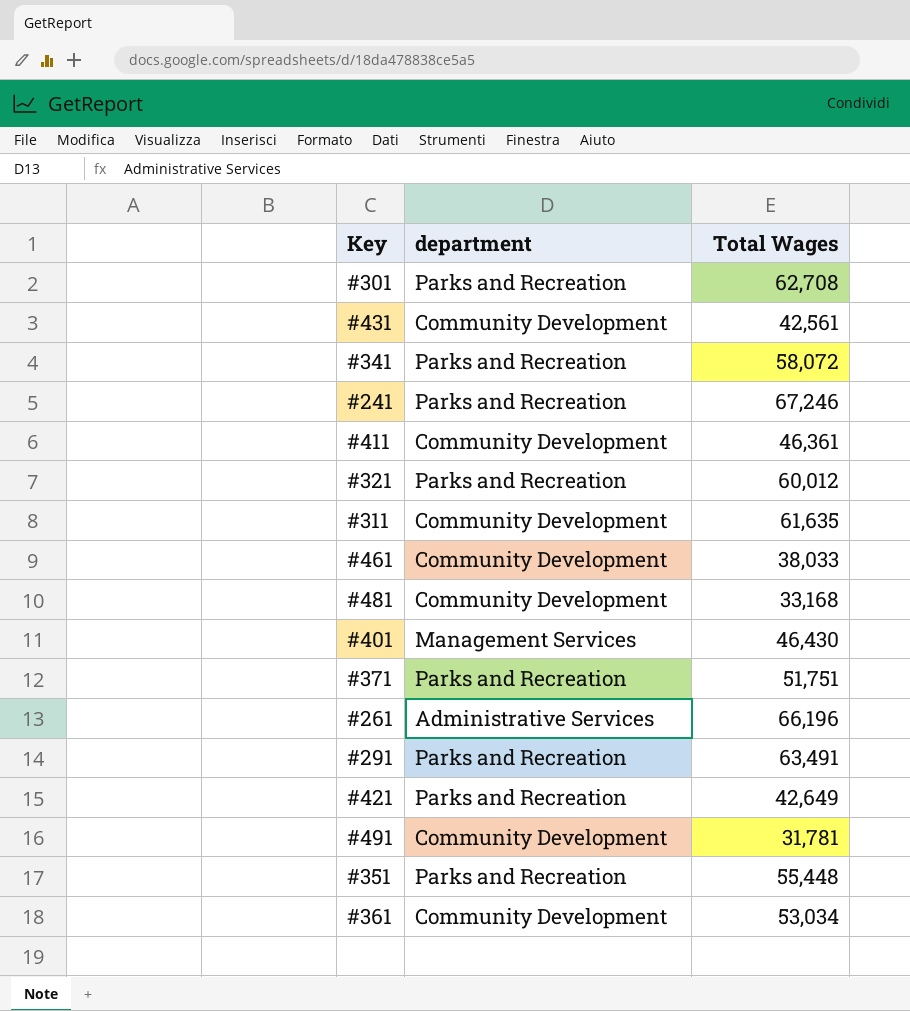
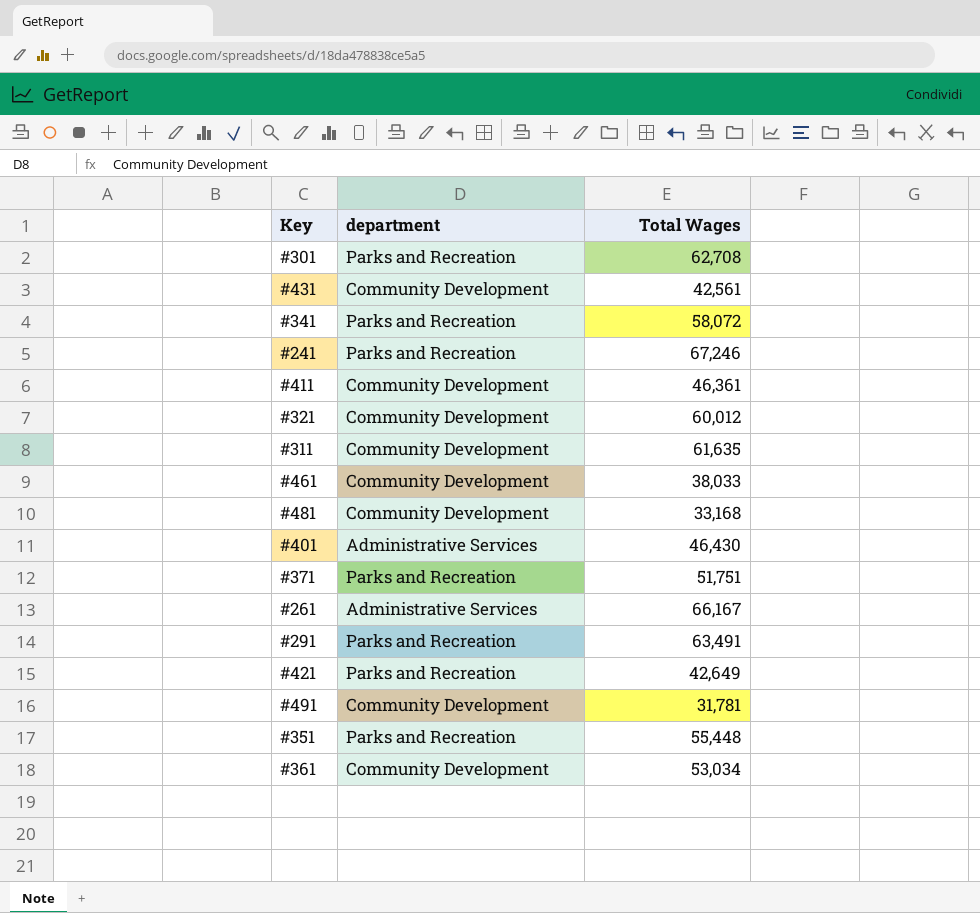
#321 | department: Parks and Recreation -> Community Development
#401 | department: Management Services -> Administrative Services
#261 | Total Wages: 66,196 -> 66,167

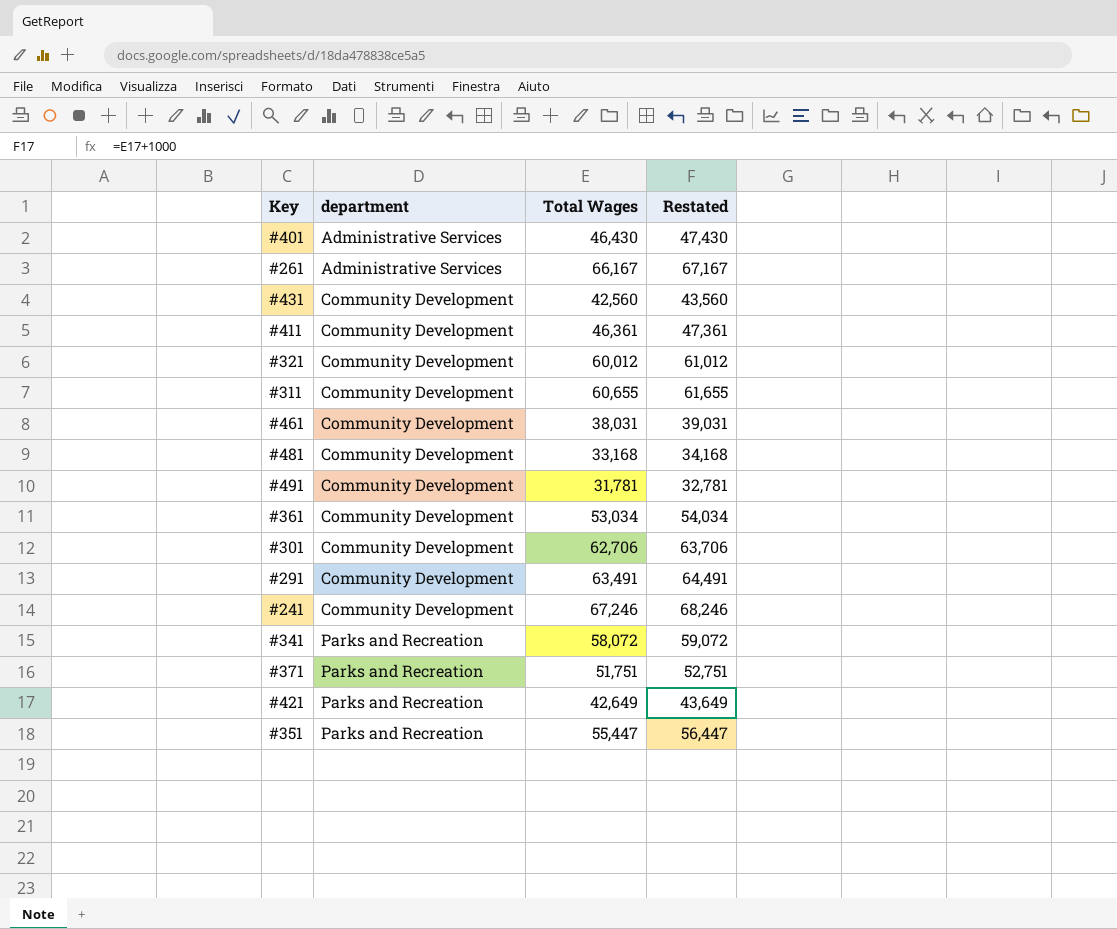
row order: none -> department ascending
column Restated | formula: none -> [Total Wages] + 1000
#431 | Total Wages: 42,561 -> 42,560
#311 | Total Wages: 61,635 -> 60,655
#461 | Total Wages: 38,033 -> 38,031
#301 | department: Parks and Recreation -> Community Development
#301 | Total Wages: 62,708 -> 62,706
#291 | department: Parks and Recreation -> Community Development
#241 | department: Parks and Recreation -> Community Development
#351 | Total Wages: 55,448 -> 55,447

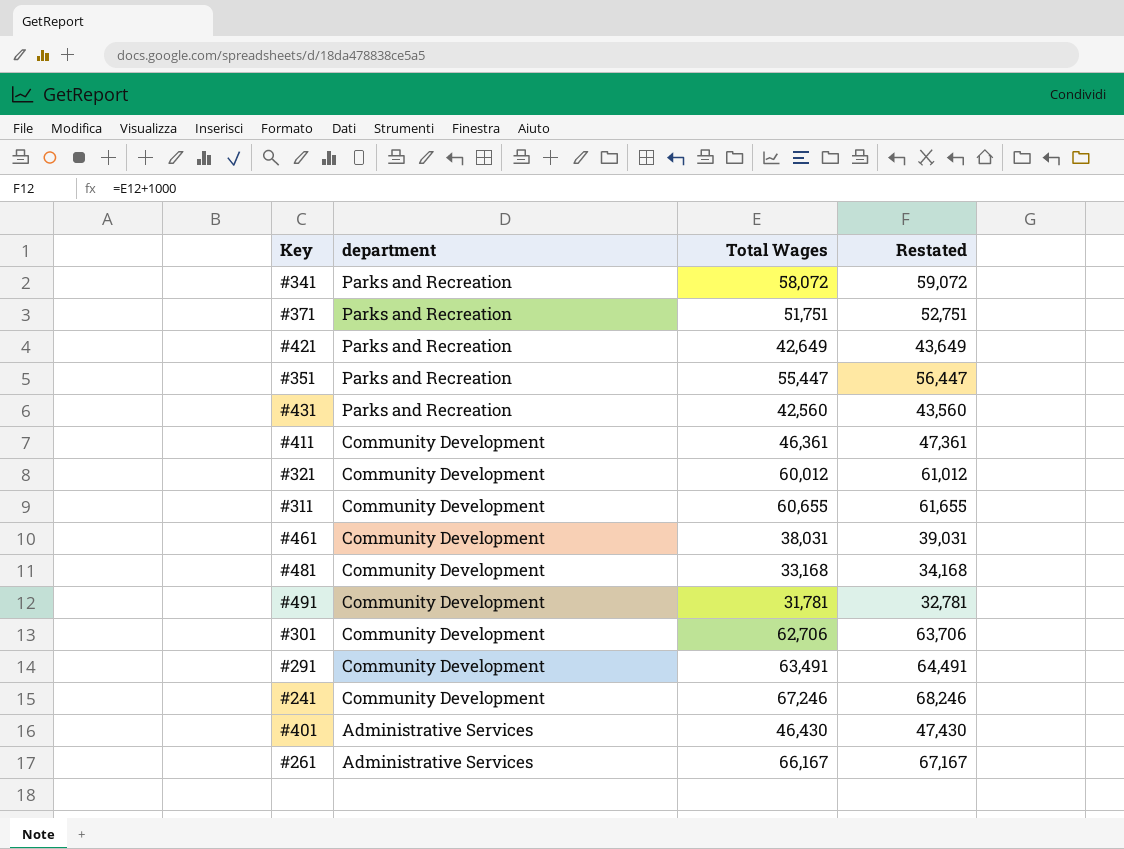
row order: department ascending -> department descending
row #361: Community Development | 53,034 | 54,034 -> none
#431 | department: Community Development -> Parks and Recreation

